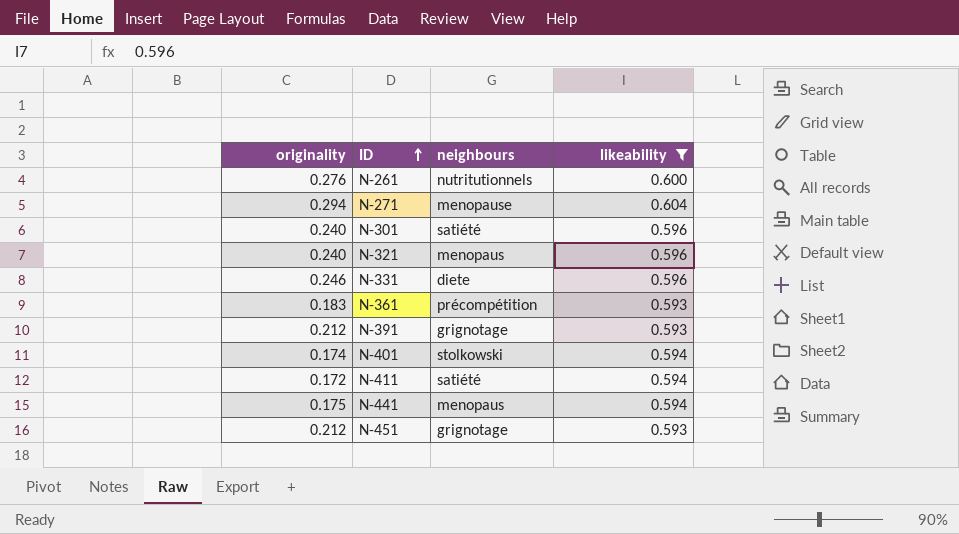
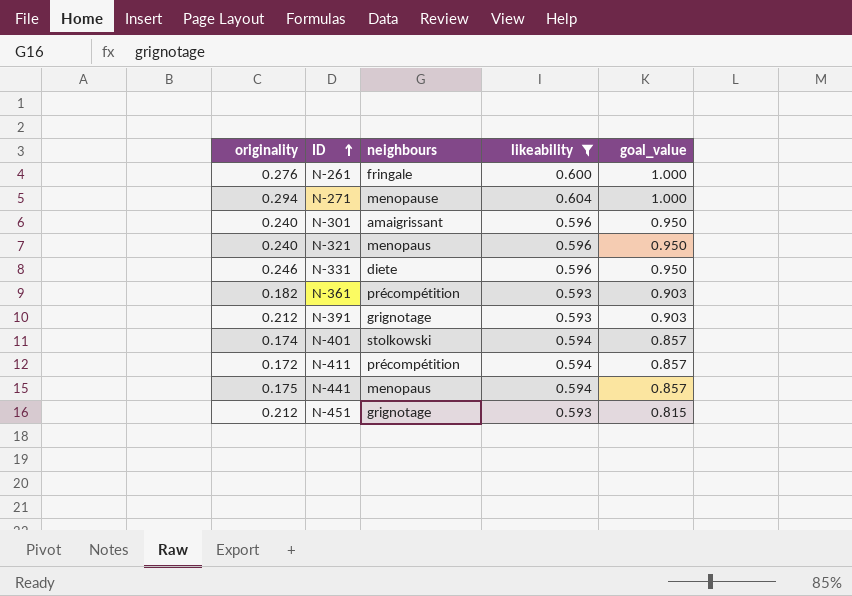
column goal_value | position: none -> 5
N-261 | neighbours: nutritutionnels -> fringale
N-301 | neighbours: satiété -> amaigrissant
N-361 | originality: 0.183 -> 0.182
N-411 | neighbours: satiété -> précompétition

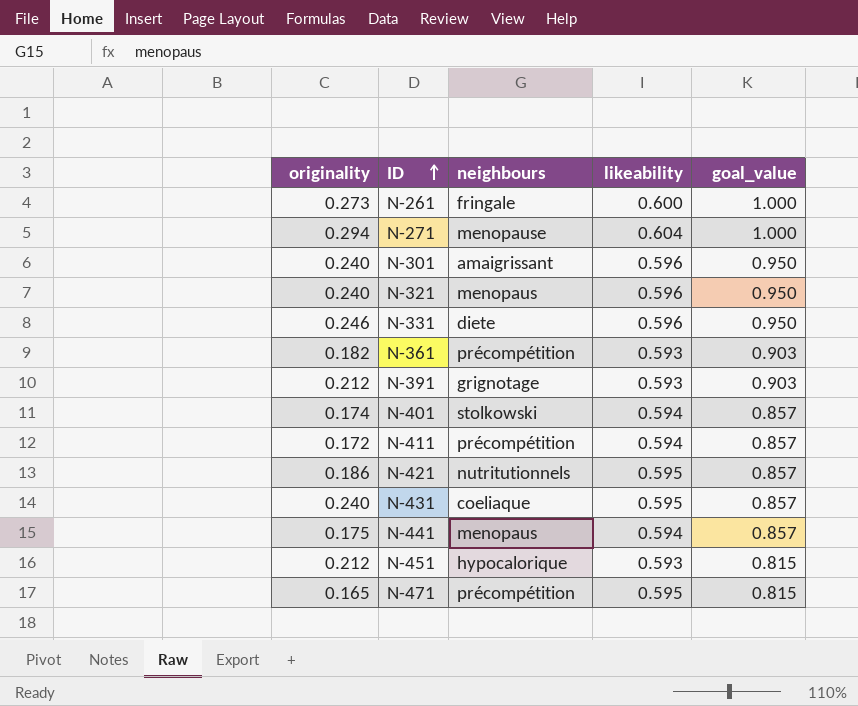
filter: likeability != 0.595 -> none
N-261 | originality: 0.276 -> 0.273
N-451 | neighbours: grignotage -> hypocalorique

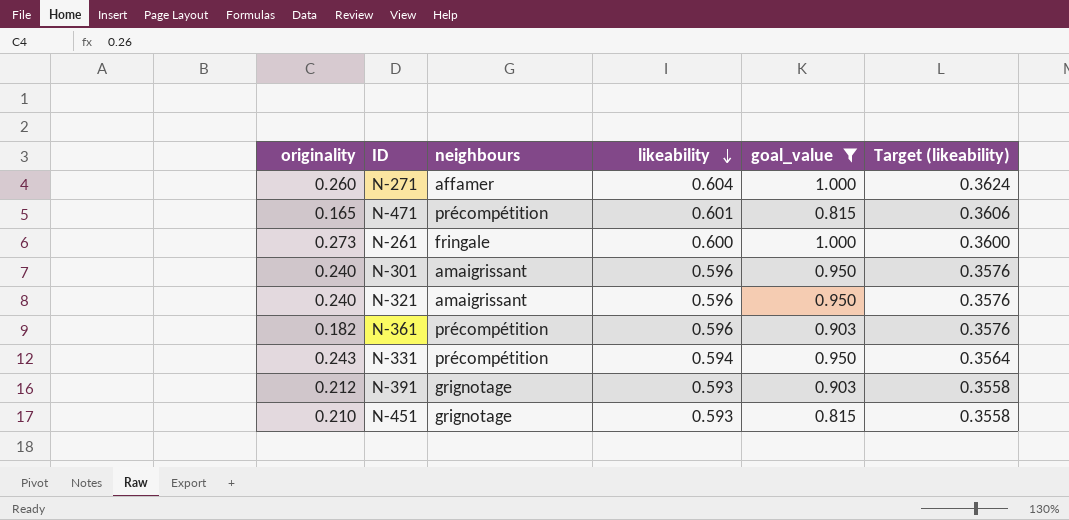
filter: none -> goal_value != 0.857
row order: ID ascending -> likeability descending
column Target (likeability) | formula: none -> [likeability] * 0.6
N-271 | originality: 0.294 -> 0.260
N-271 | neighbours: menopause -> affamer
N-471 | likeability: 0.595 -> 0.601
N-321 | neighbours: menopaus -> amaigrissant
N-361 | likeability: 0.593 -> 0.596
N-331 | originality: 0.246 -> 0.243
N-331 | neighbours: diete -> précompétition
N-331 | likeability: 0.596 -> 0.594
N-451 | originality: 0.212 -> 0.210
N-451 | neighbours: hypocalorique -> grignotage

